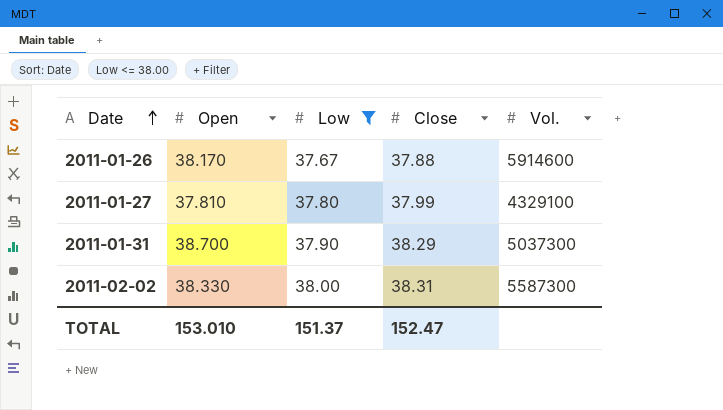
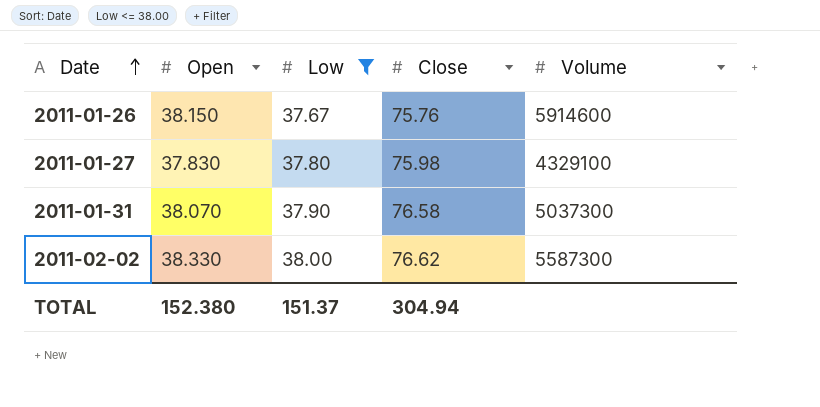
column name: Vol. -> Volume
2011-01-26 | Open: 38.170 -> 38.150
2011-01-26 | Close: 37.88 -> 75.76
2011-01-27 | Open: 37.810 -> 37.830
2011-01-27 | Close: 37.99 -> 75.98
2011-01-31 | Open: 38.700 -> 38.070
2011-01-31 | Close: 38.29 -> 76.58
2011-02-02 | Close: 38.31 -> 76.62
TOTAL | Open: 153.010 -> 152.380
TOTAL | Close: 152.47 -> 304.94

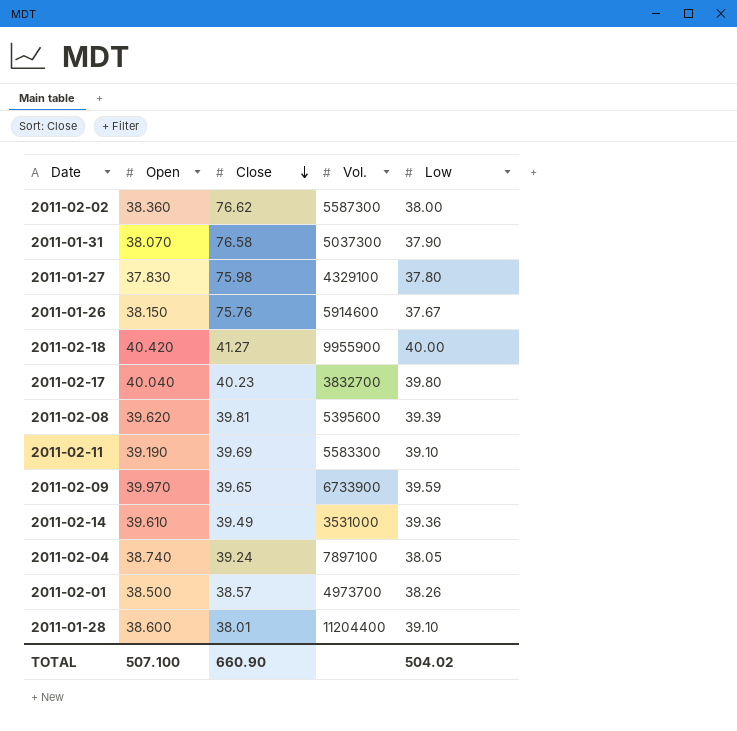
filter: Low <= 38.00 -> none
row order: Date ascending -> Close descending
column name: Volume -> Vol.
column Low | position: 3 -> 5
2011-02-02 | Open: 38.330 -> 38.360
TOTAL | Open: 152.380 -> 507.100
TOTAL | Close: 304.94 -> 660.90
TOTAL | Low: 151.37 -> 504.02

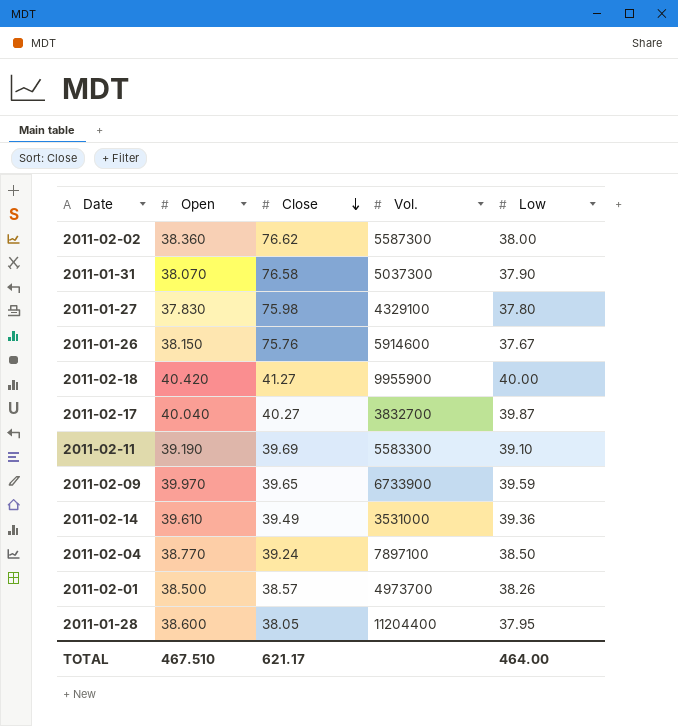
row 2011-02-08: 39.620 | 39.81 | 5395600 | 39.39 -> none
2011-02-17 | Close: 40.23 -> 40.27
2011-02-17 | Low: 39.80 -> 39.87
2011-02-04 | Open: 38.740 -> 38.770
2011-02-04 | Low: 38.05 -> 38.50
2011-01-28 | Close: 38.01 -> 38.05
2011-01-28 | Low: 39.10 -> 37.95
TOTAL | Open: 507.100 -> 467.510
TOTAL | Close: 660.90 -> 621.17
TOTAL | Low: 504.02 -> 464.00

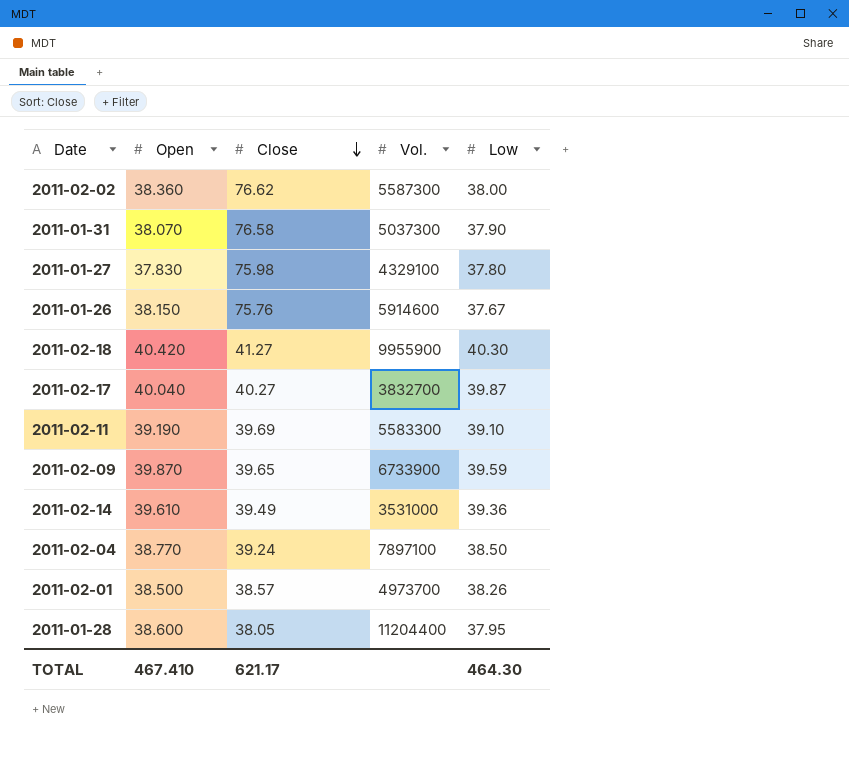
2011-02-18 | Low: 40.00 -> 40.30
2011-02-09 | Open: 39.970 -> 39.870
TOTAL | Open: 467.510 -> 467.410
TOTAL | Low: 464.00 -> 464.30

